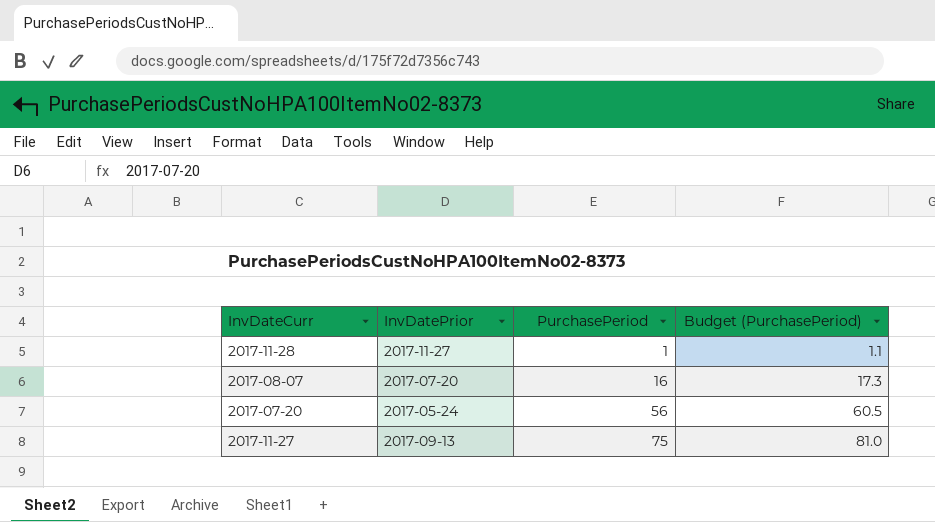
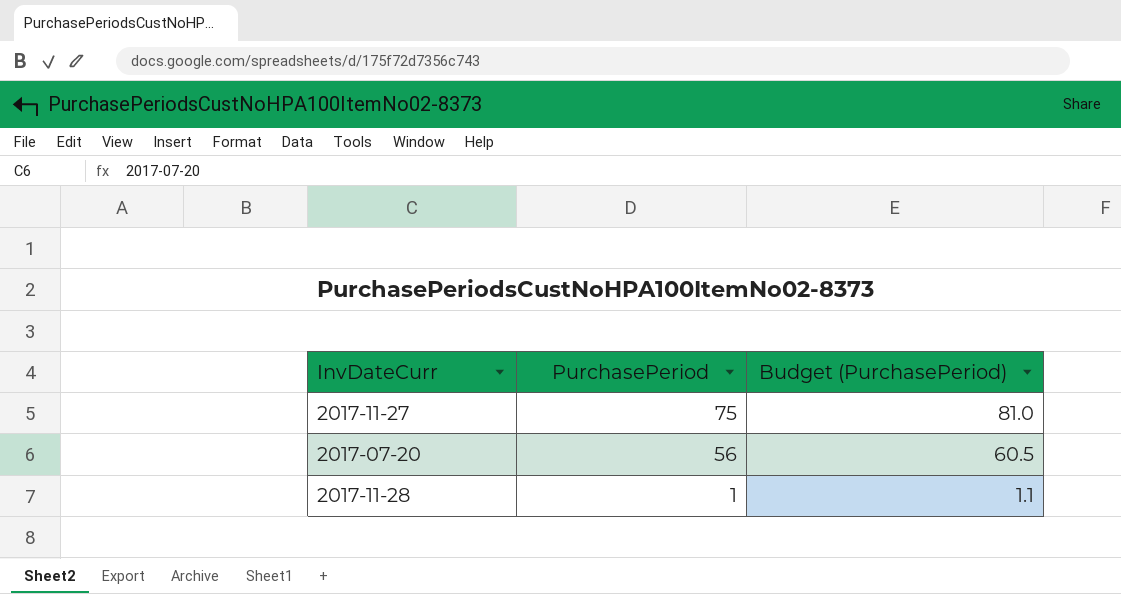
row order: PurchasePeriod ascending -> PurchasePeriod descending
column InvDatePrior | position: 2 -> none
row 2017-08-07: 2017-07-20 | 16 | 17.3 -> none

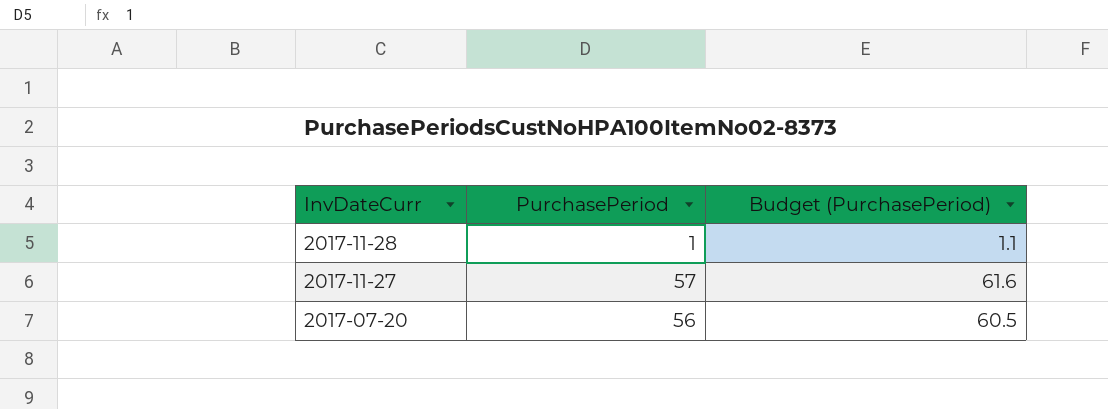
row order: PurchasePeriod descending -> InvDateCurr descending
2017-11-27 | PurchasePeriod: 75 -> 57
2017-11-27 | Budget (PurchasePeriod): 81.0 -> 61.6

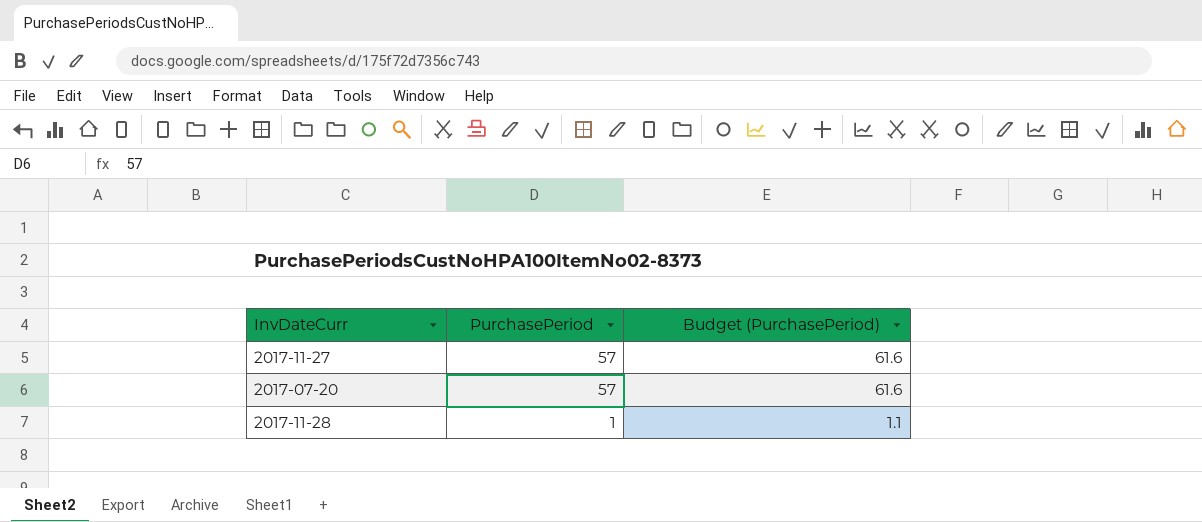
row order: InvDateCurr descending -> PurchasePeriod descending
2017-07-20 | PurchasePeriod: 56 -> 57
2017-07-20 | Budget (PurchasePeriod): 60.5 -> 61.6

